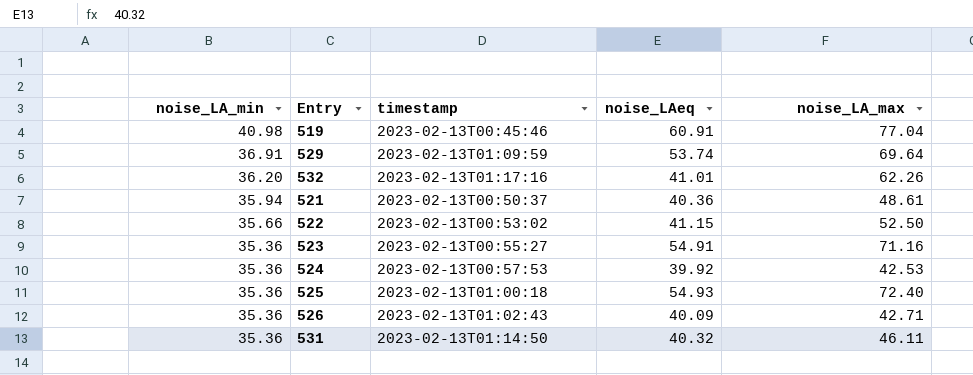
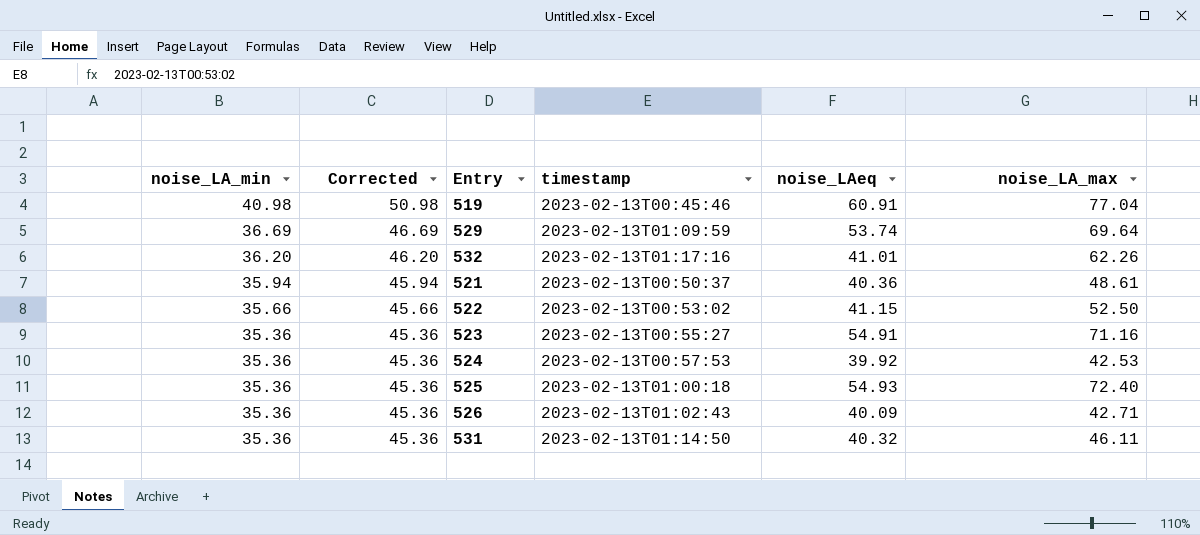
column Corrected | formula: none -> [noise_LA_min] + 10
529 | noise_LA_min: 36.91 -> 36.69

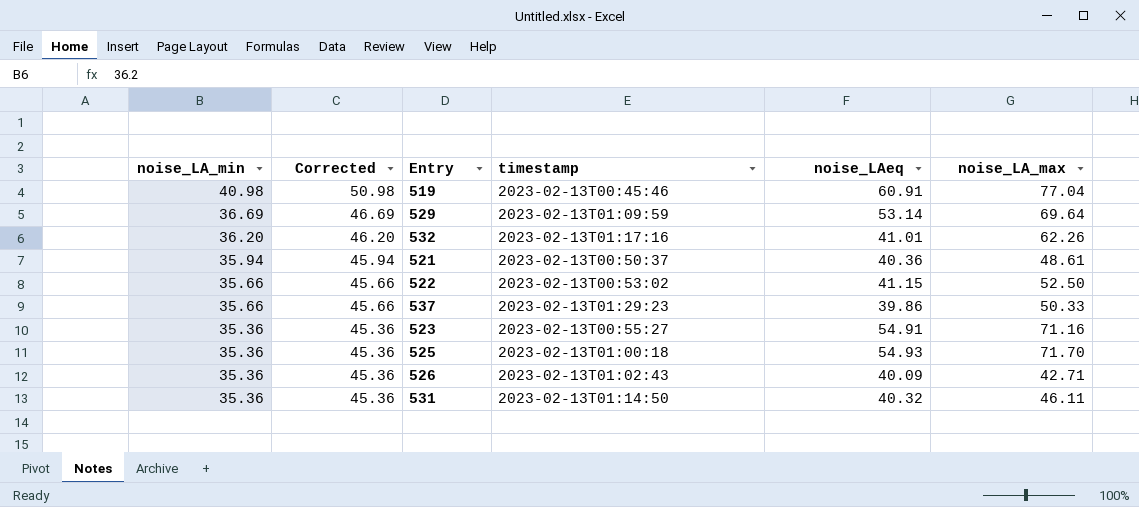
row 524: 35.36 | 45.36 | 2023-02-13T00:57:53 | 39.92 | 42.53 -> none
529 | noise_LAeq: 53.74 -> 53.14
row 537: none -> 35.66 | 45.66 | 2023-02-13T01:29:23 | 39.86 | 50.33
525 | noise_LA_max: 72.40 -> 71.70

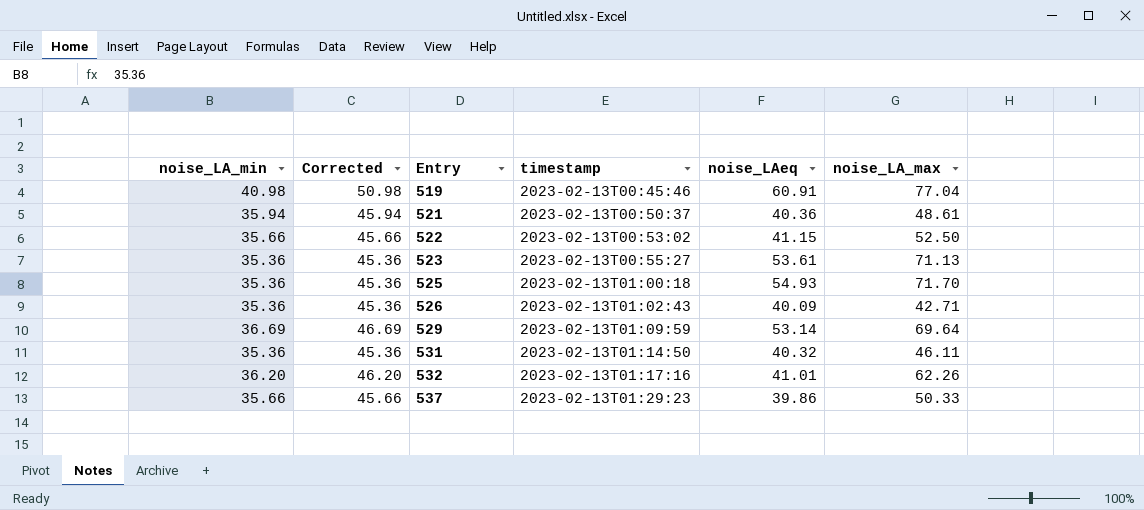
row order: noise_LA_min descending -> Entry ascending
523 | noise_LAeq: 54.91 -> 53.61
523 | noise_LA_max: 71.16 -> 71.13

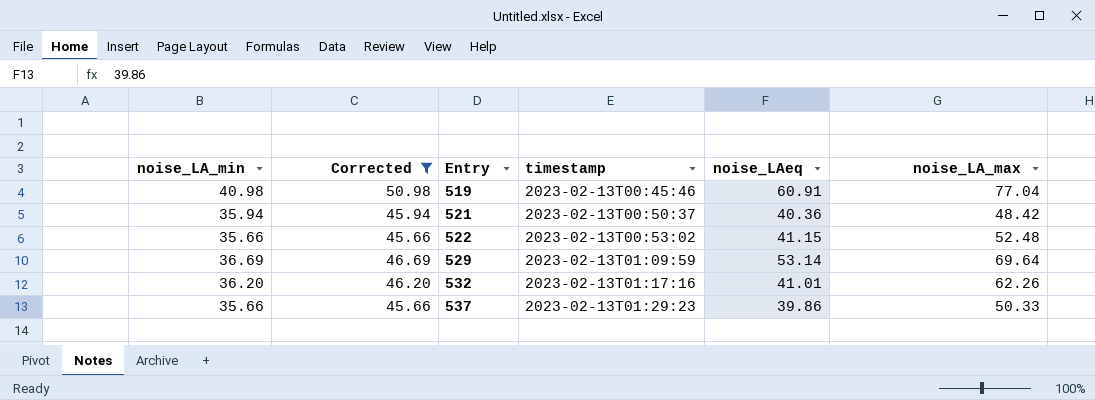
filter: none -> Corrected != 45.36
521 | noise_LA_max: 48.61 -> 48.42
522 | noise_LA_max: 52.50 -> 52.48

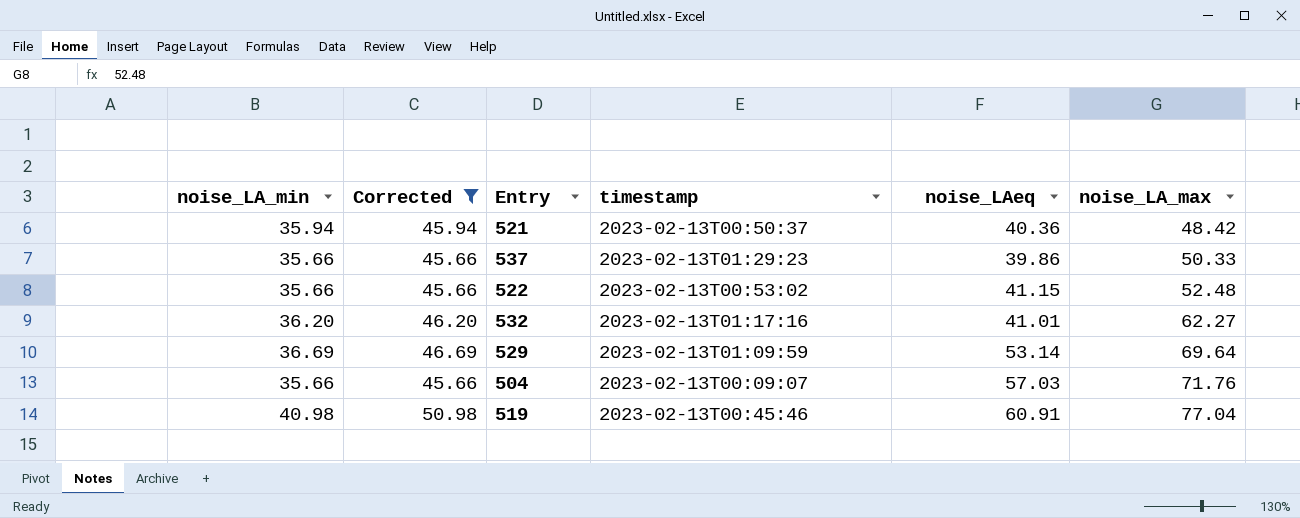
row order: Entry ascending -> noise_LA_max ascending
532 | noise_LA_max: 62.26 -> 62.27
row 504: none -> 35.66 | 45.66 | 2023-02-13T00:09:07 | 57.03 | 71.76

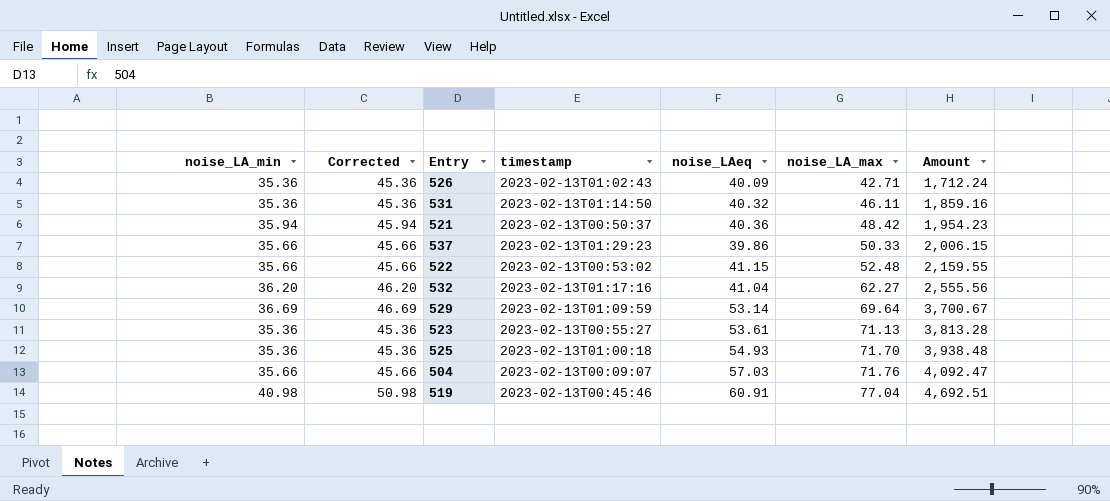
filter: Corrected != 45.36 -> none
column Amount | formula: none -> [noise_LAeq] * [noise_LA_max]
532 | noise_LAeq: 41.01 -> 41.04

